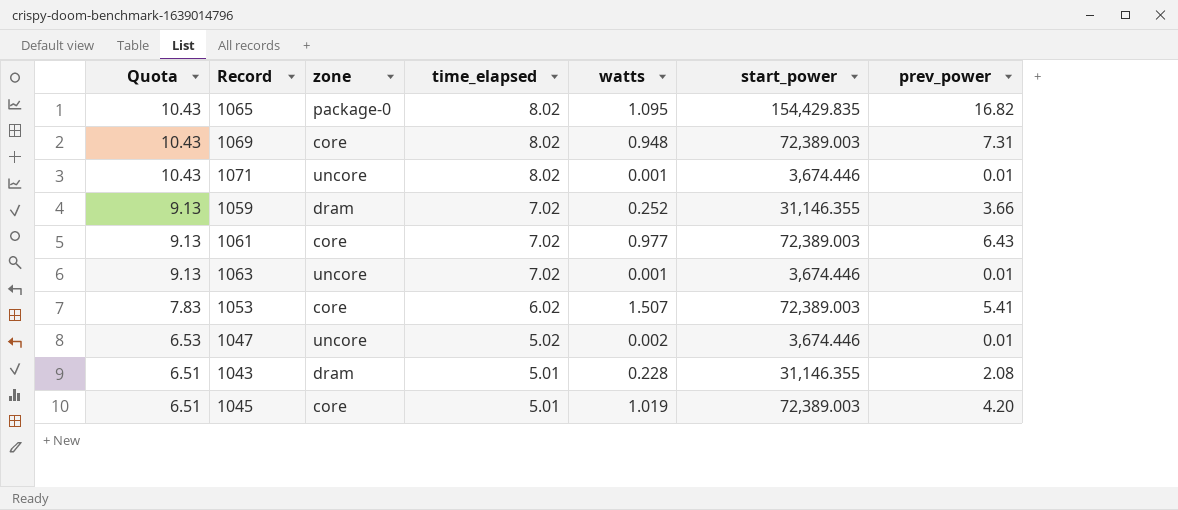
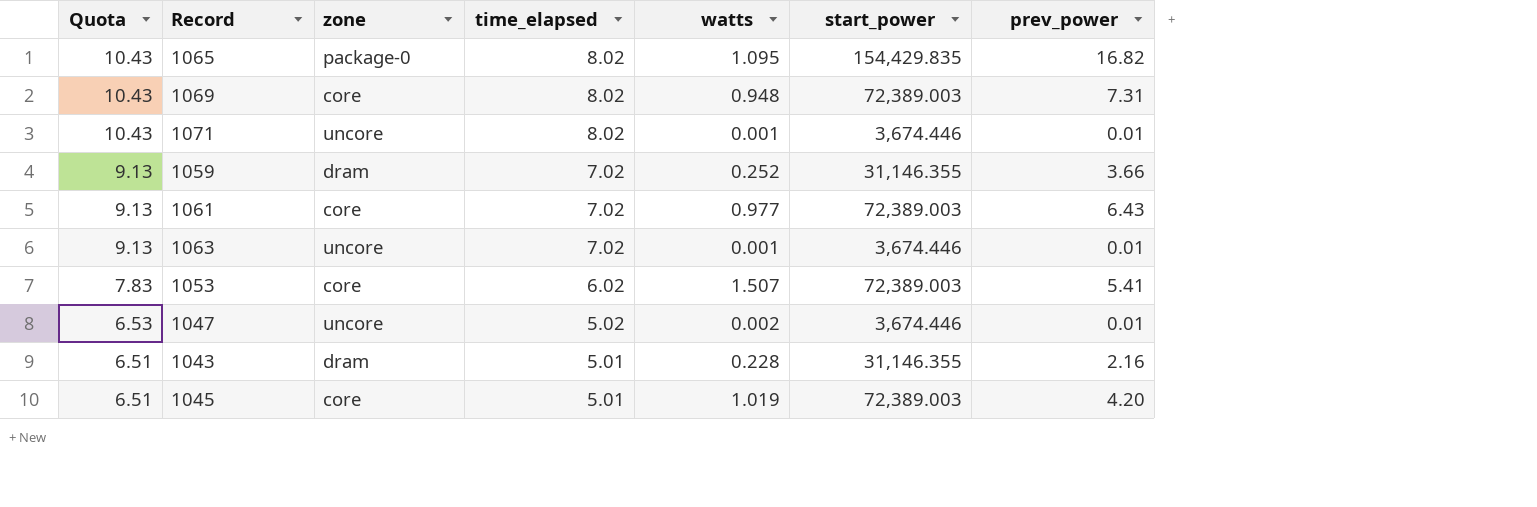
1043 | prev_power: 2.08 -> 2.16

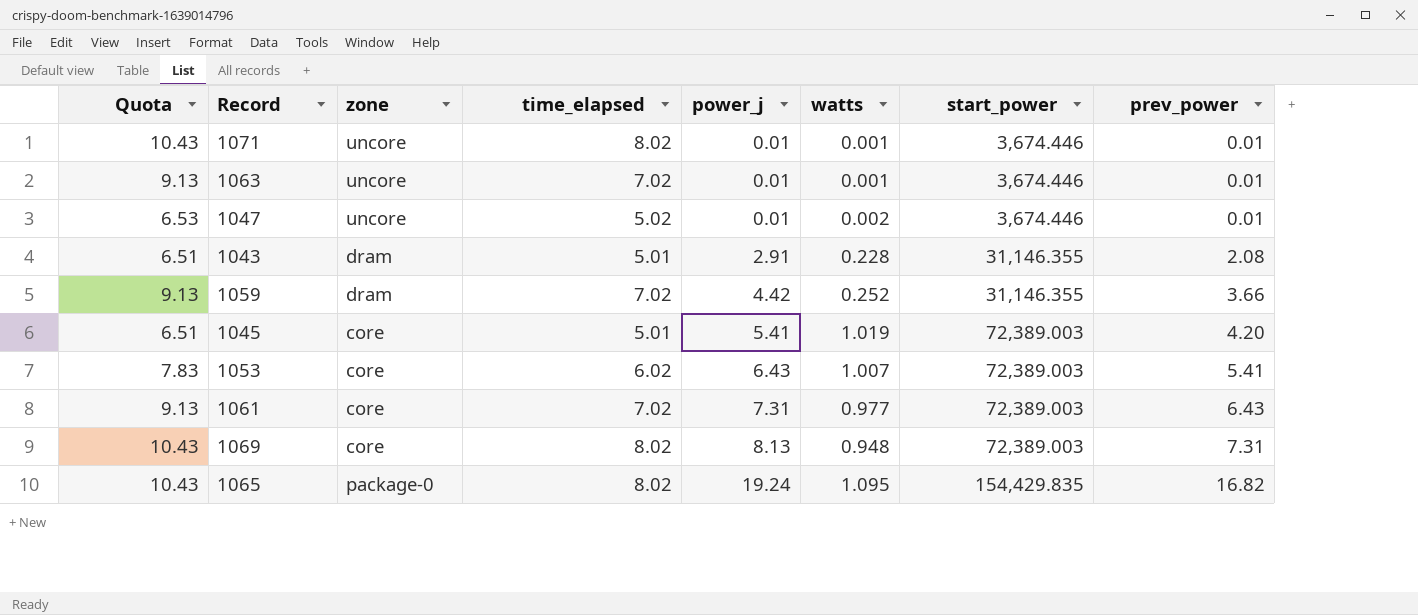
row order: Quota descending -> power_j ascending
column power_j | position: none -> 5
1043 | prev_power: 2.16 -> 2.08
1053 | watts: 1.507 -> 1.007

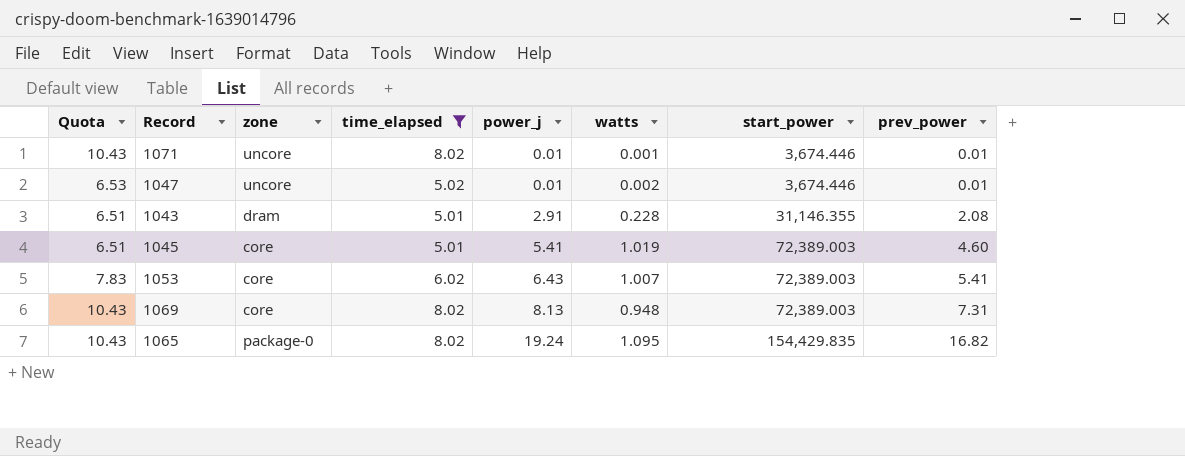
filter: none -> time_elapsed != 7.02
1045 | prev_power: 4.20 -> 4.60

